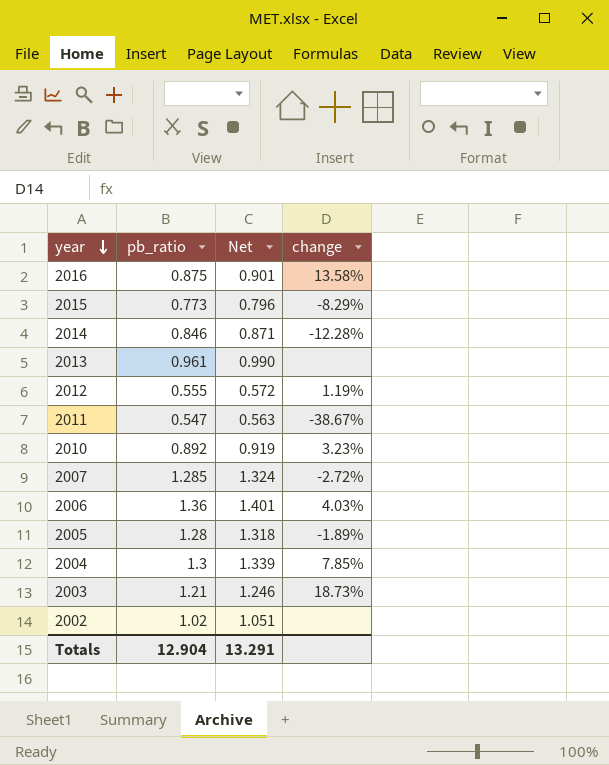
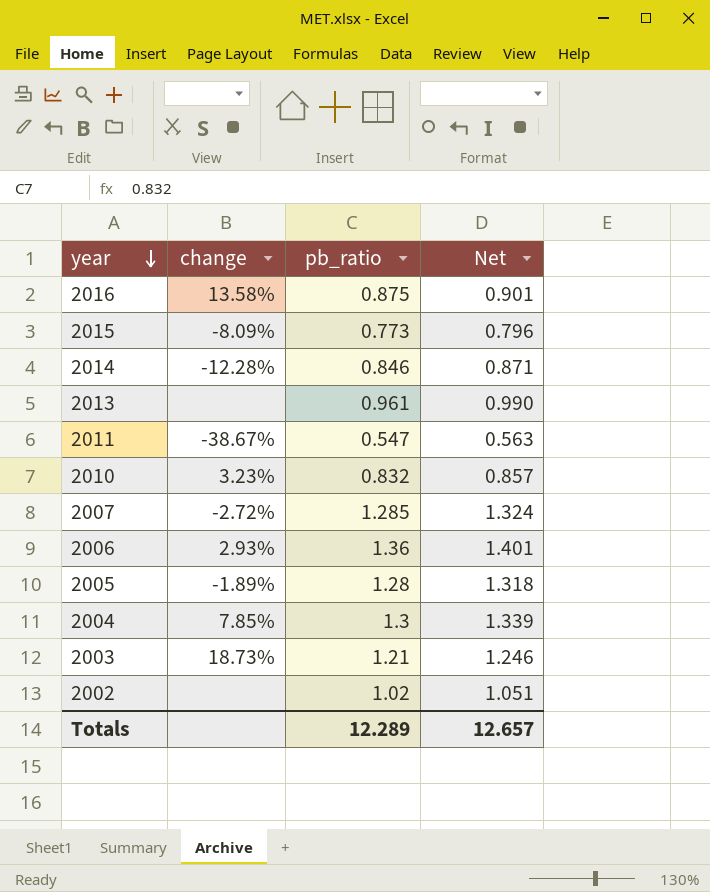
column change | position: 4 -> 2
row 2012: 0.555 | 0.572 | 1.19% -> none
2015 | change: -8.29% -> -8.09%
2010 | pb_ratio: 0.892 -> 0.832
2010 | Net: 0.919 -> 0.857
2006 | change: 4.03% -> 2.93%
Totals | pb_ratio: 12.904 -> 12.289
Totals | Net: 13.291 -> 12.657

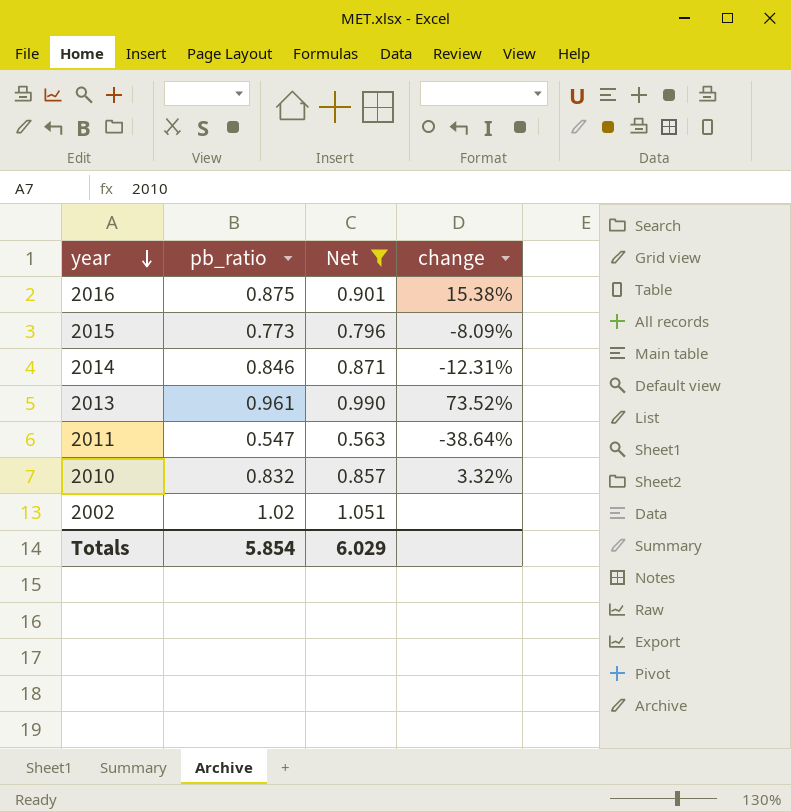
filter: none -> Net <= 1.051
column change | position: 2 -> 4
2016 | change: 13.58% -> 15.38%
2014 | change: -12.28% -> -12.31%
2013 | change: none -> 73.52%
2011 | change: -38.67% -> -38.64%
2010 | change: 3.23% -> 3.32%
Totals | pb_ratio: 12.289 -> 5.854
Totals | Net: 12.657 -> 6.029

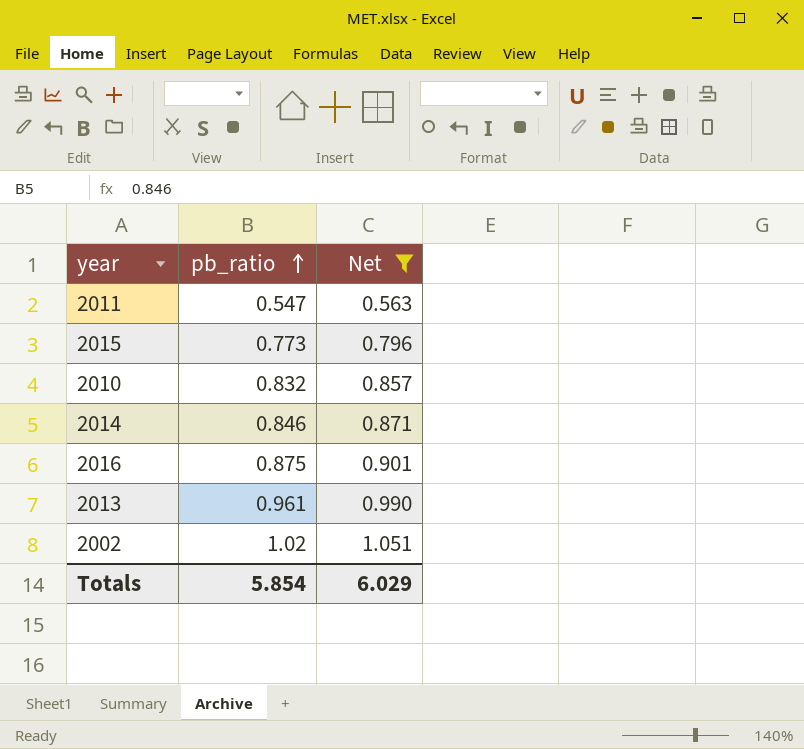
row order: year descending -> pb_ratio ascending
column change | position: 4 -> none

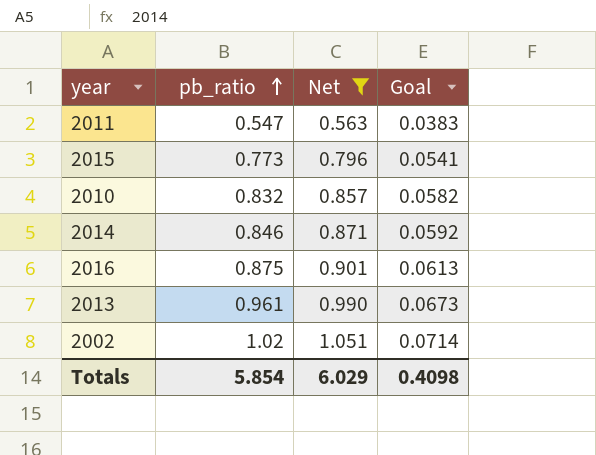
column Goal | formula: none -> [pb_ratio] * 0.07

